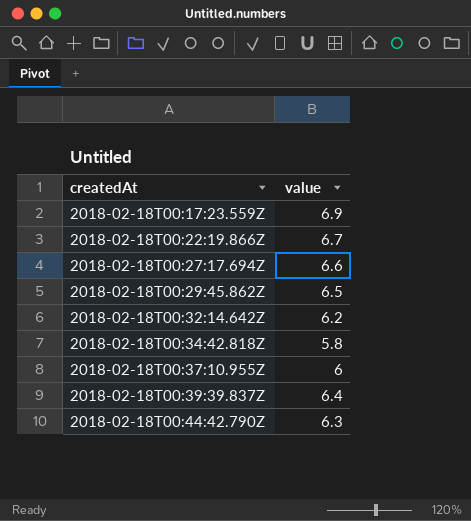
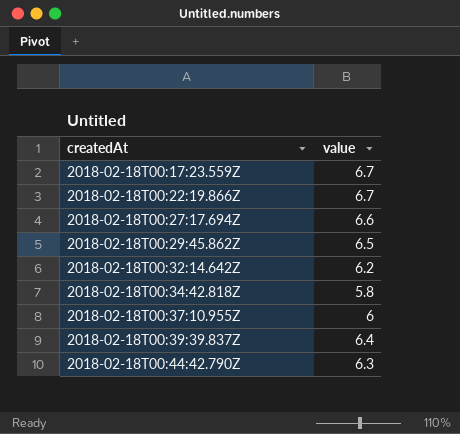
2018-02-18T00:17:23.559Z | value: 6.9 -> 6.7

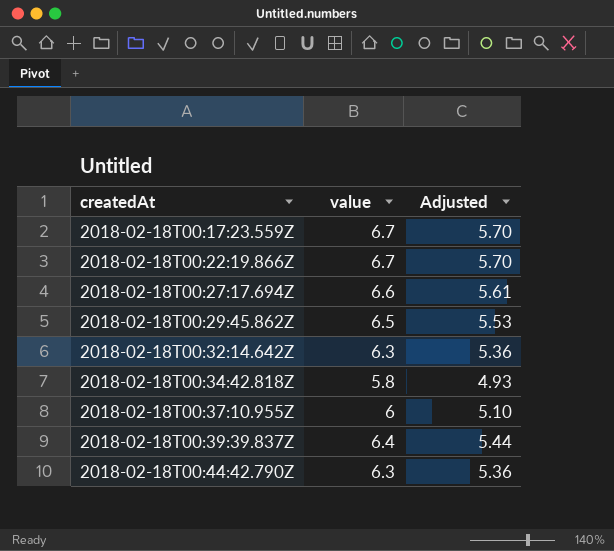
column Adjusted | formula: none -> [value] * 0.85
2018-02-18T00:32:14.642Z | value: 6.2 -> 6.3

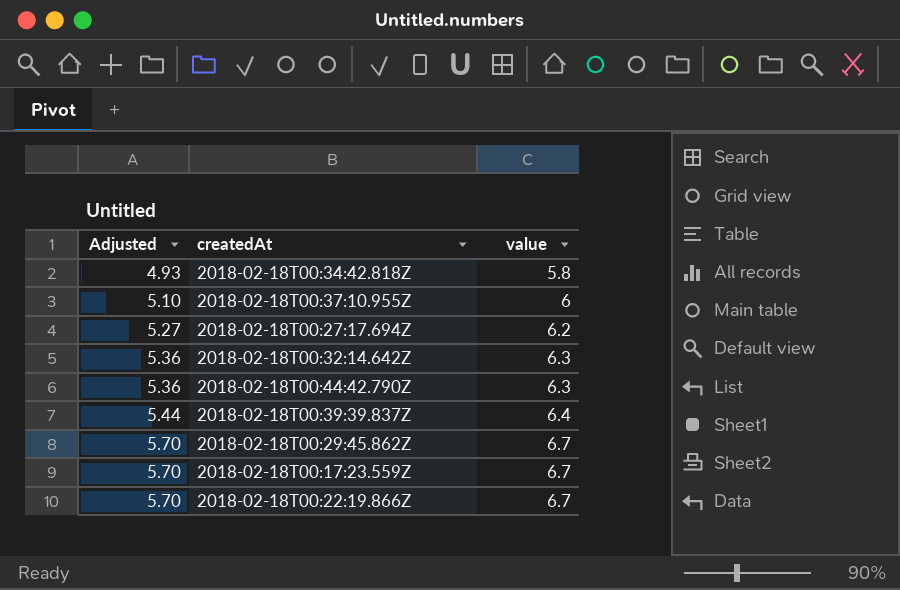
row order: createdAt ascending -> Adjusted ascending
column Adjusted | position: 3 -> 1
2018-02-18T00:27:17.694Z | Adjusted: 5.61 -> 5.27
2018-02-18T00:27:17.694Z | value: 6.6 -> 6.2
2018-02-18T00:29:45.862Z | Adjusted: 5.53 -> 5.70
2018-02-18T00:29:45.862Z | value: 6.5 -> 6.7

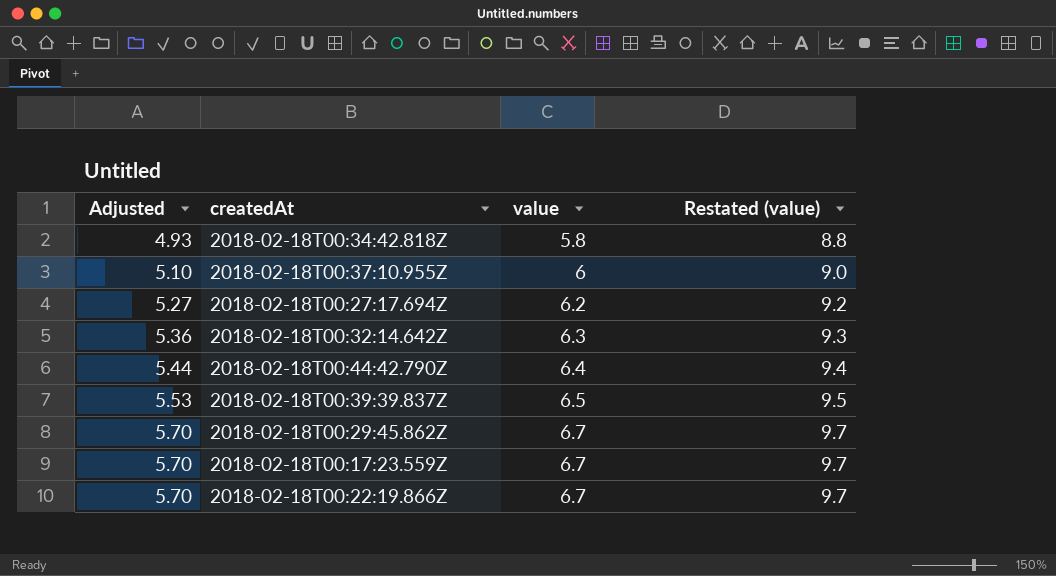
column Restated (value) | formula: none -> [value] + 3
2018-02-18T00:44:42.790Z | Adjusted: 5.36 -> 5.44
2018-02-18T00:44:42.790Z | value: 6.3 -> 6.4
2018-02-18T00:39:39.837Z | Adjusted: 5.44 -> 5.53
2018-02-18T00:39:39.837Z | value: 6.4 -> 6.5

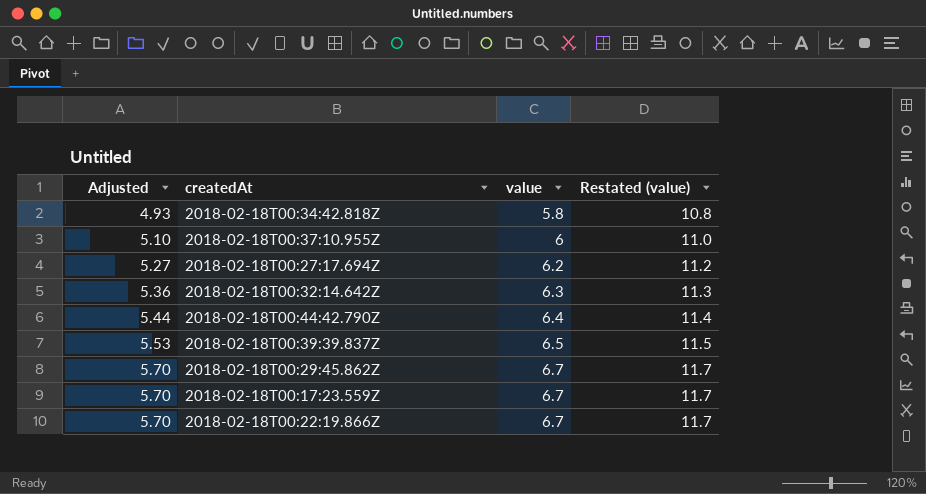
column Restated (value) | formula: [value] + 3 -> [value] + 5

